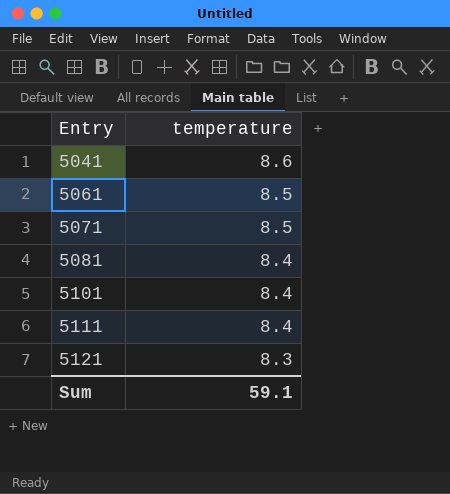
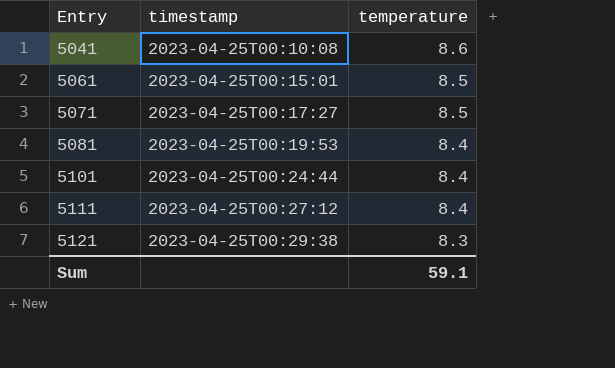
column timestamp | position: none -> 2

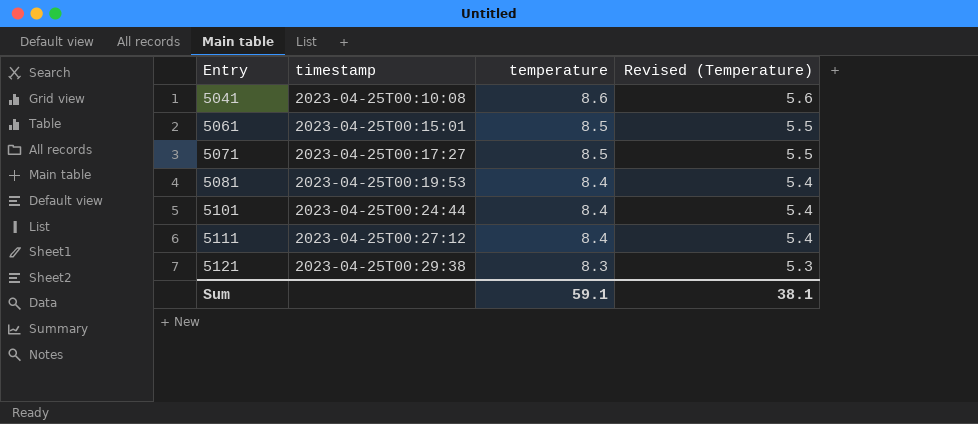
column Revised (Temperature) | formula: none -> [temperature] - 3

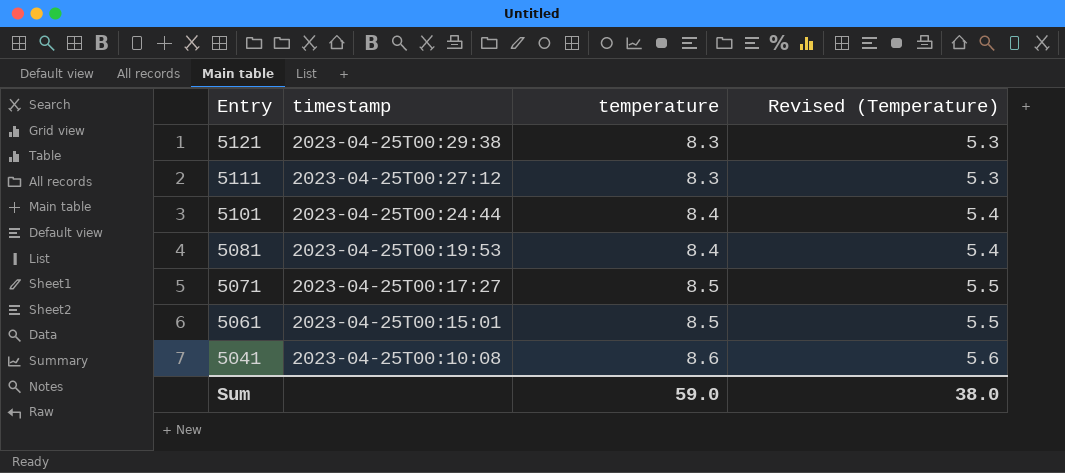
row order: Entry ascending -> Entry descending
5111 | temperature: 8.4 -> 8.3
5111 | Revised (Temperature): 5.4 -> 5.3
Sum | temperature: 59.1 -> 59.0
Sum | Revised (Temperature): 38.1 -> 38.0

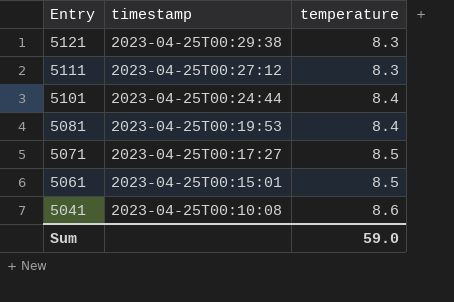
column Revised (Temperature) | formula: [temperature] - 3 -> none

